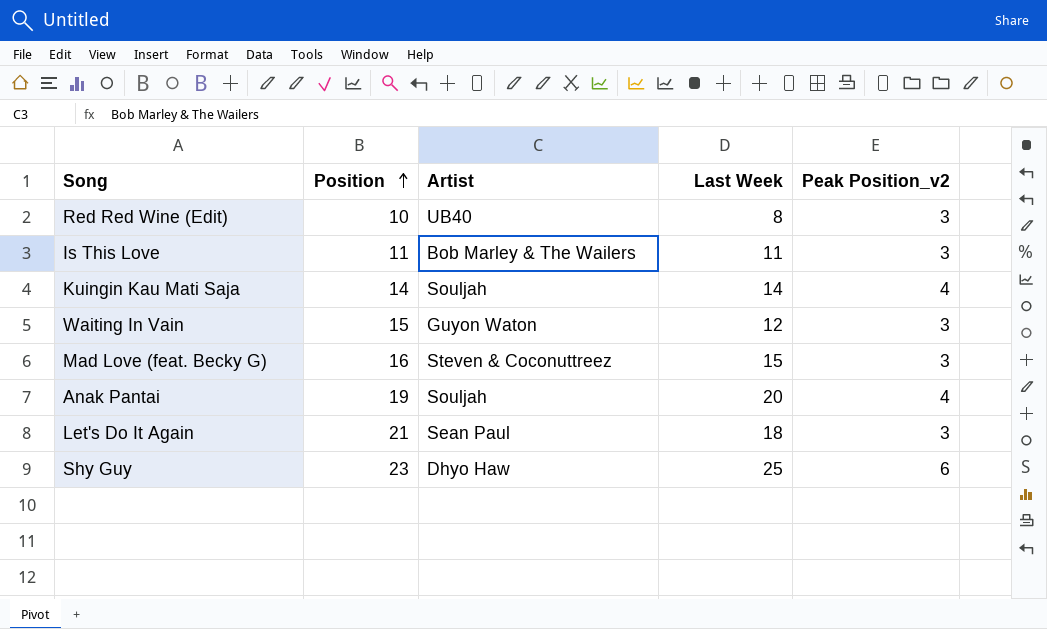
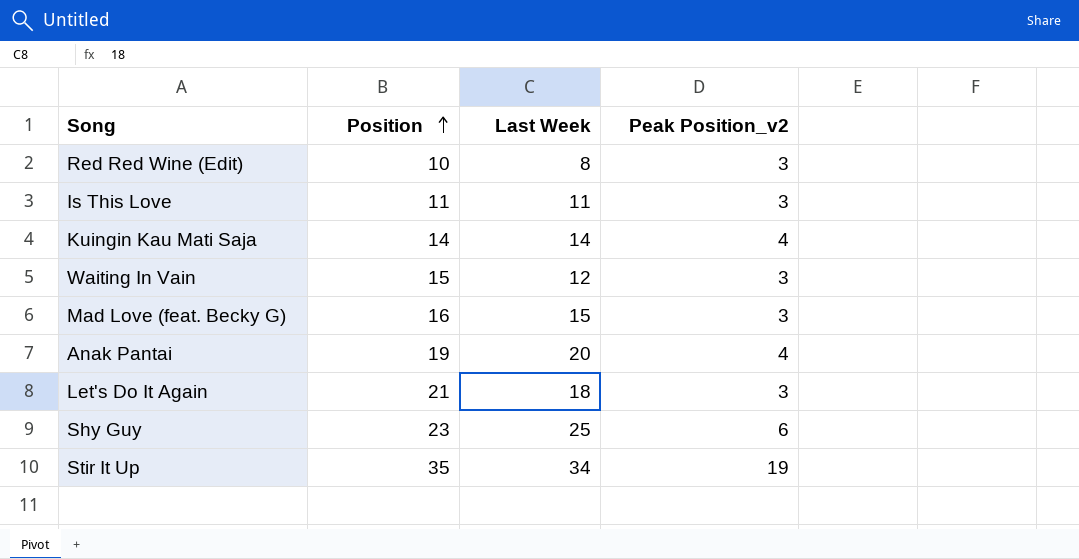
column Artist | position: 3 -> none
row Stir It Up: none -> 35 | 34 | 19

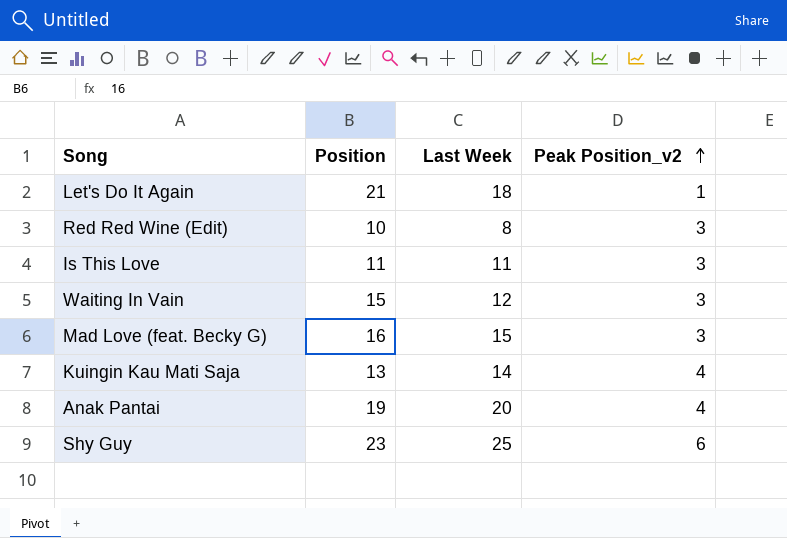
row order: Position ascending -> Peak Position_v2 ascending
row Stir It Up: 35 | 34 | 19 -> none
Let's Do It Again | Peak Position_v2: 3 -> 1
Kuingin Kau Mati Saja | Position: 14 -> 13

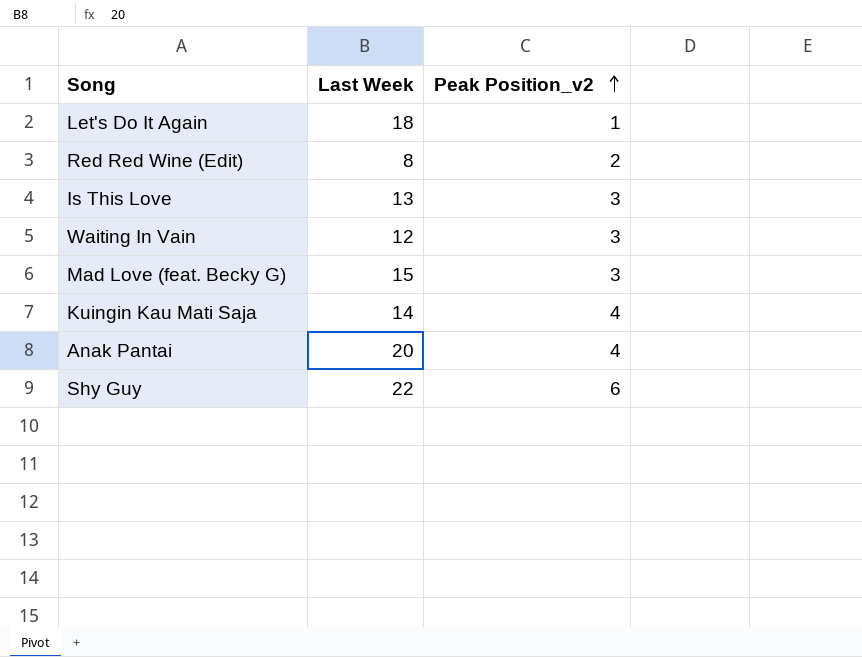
column Position | position: 2 -> none
Red Red Wine (Edit) | Peak Position_v2: 3 -> 2
Is This Love | Last Week: 11 -> 13
Shy Guy | Last Week: 25 -> 22

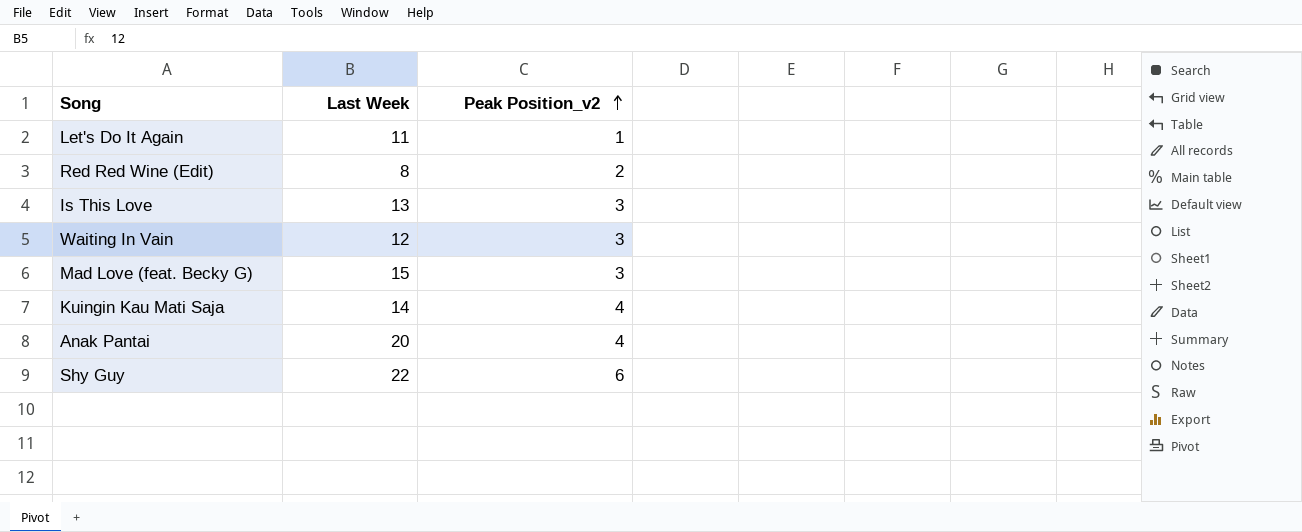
Let's Do It Again | Last Week: 18 -> 11

